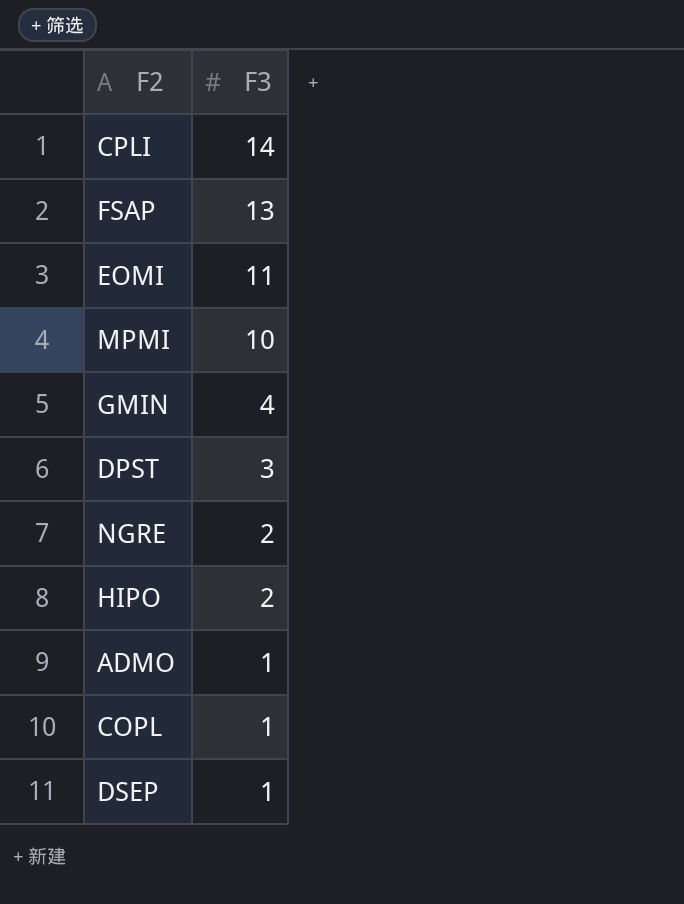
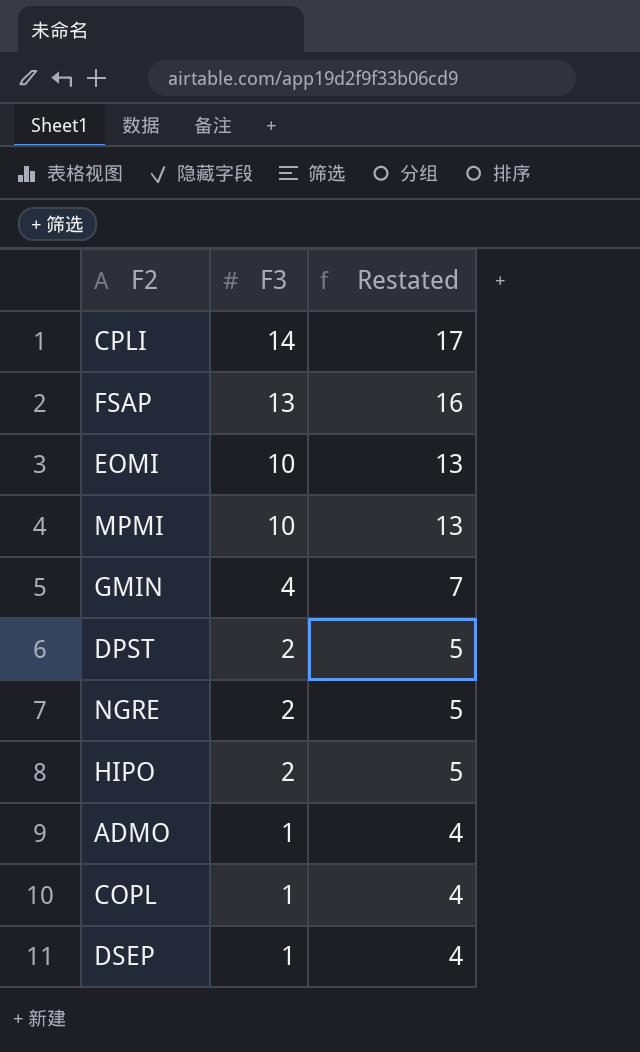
column Restated | formula: none -> [F3] + 3
EOMI | F3: 11 -> 10
DPST | F3: 3 -> 2

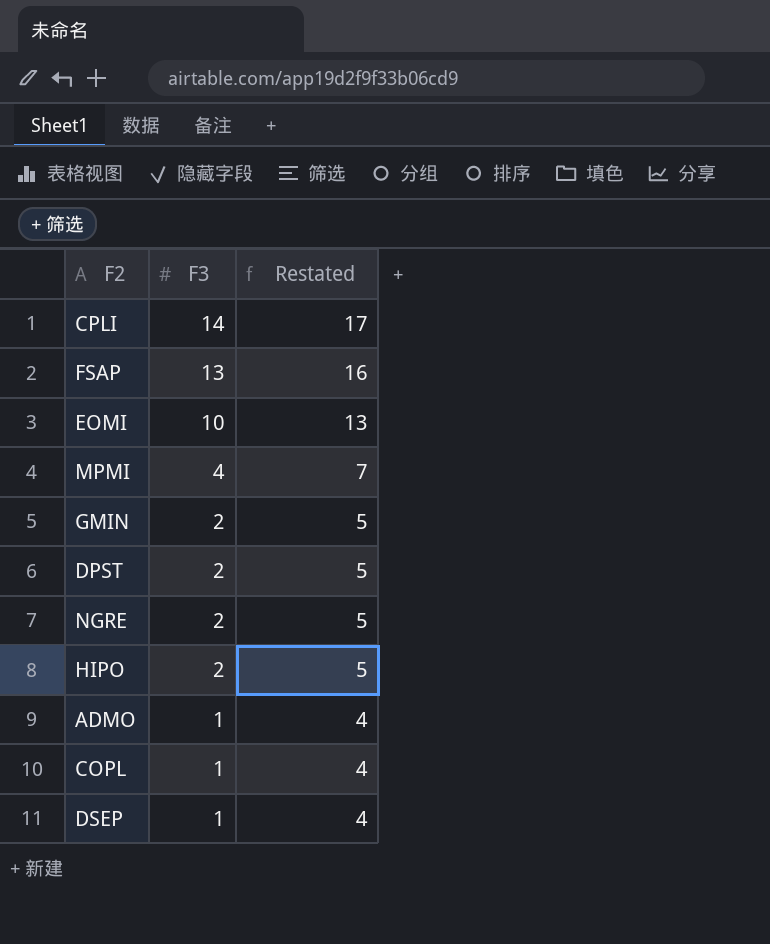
MPMI | F3: 10 -> 4
MPMI | Restated: 13 -> 7
GMIN | F3: 4 -> 2
GMIN | Restated: 7 -> 5

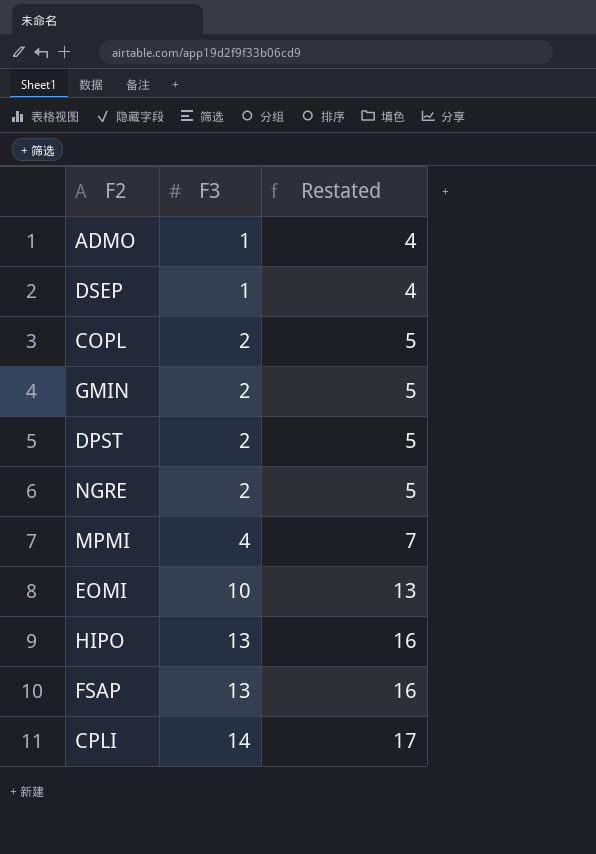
row order: F3 descending -> F3 ascending
COPL | F3: 1 -> 2
COPL | Restated: 4 -> 5
HIPO | F3: 2 -> 13
HIPO | Restated: 5 -> 16

